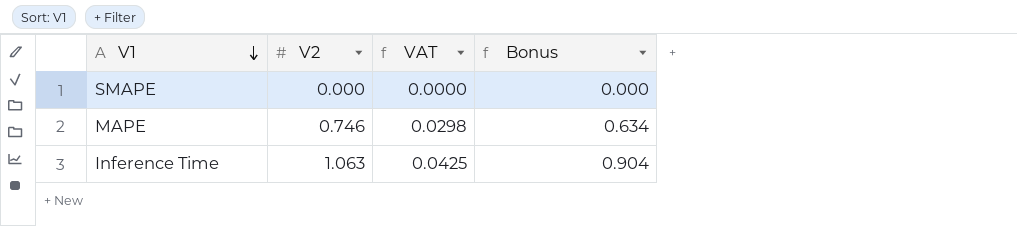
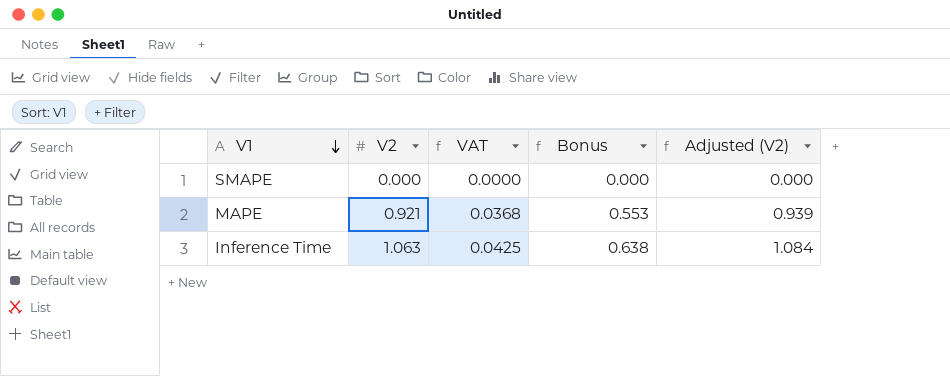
column Bonus | formula: [V2] * 0.85 -> [V2] * 0.6
column Adjusted (V2) | formula: none -> [V2] * 1.02
MAPE | V2: 0.746 -> 0.921
MAPE | VAT: 0.0298 -> 0.0368

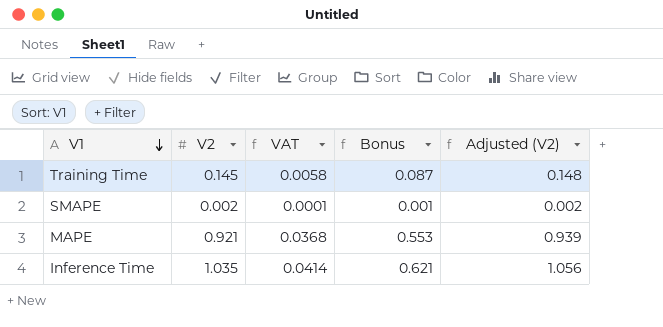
row Training Time: none -> 0.145 | 0.0058 | 0.087 | 0.148
SMAPE | V2: 0.000 -> 0.002
SMAPE | VAT: 0.0000 -> 0.0001
SMAPE | Bonus: 0.000 -> 0.001
SMAPE | Adjusted (V2): 0.000 -> 0.002
Inference Time | V2: 1.063 -> 1.035
Inference Time | VAT: 0.0425 -> 0.0414
Inference Time | Bonus: 0.638 -> 0.621
Inference Time | Adjusted (V2): 1.084 -> 1.056

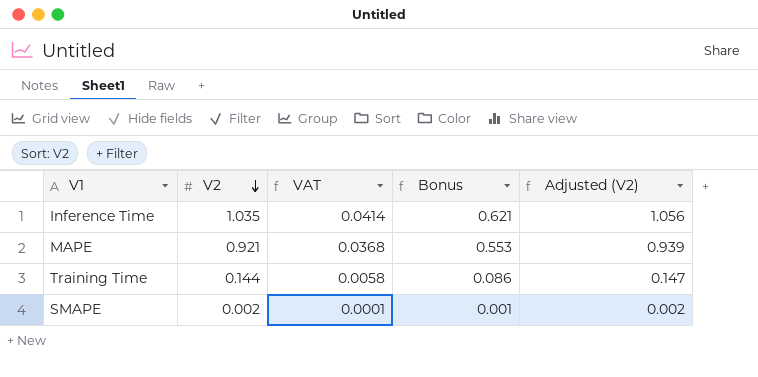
row order: V1 descending -> V2 descending
Training Time | V2: 0.145 -> 0.144
Training Time | Bonus: 0.087 -> 0.086
Training Time | Adjusted (V2): 0.148 -> 0.147

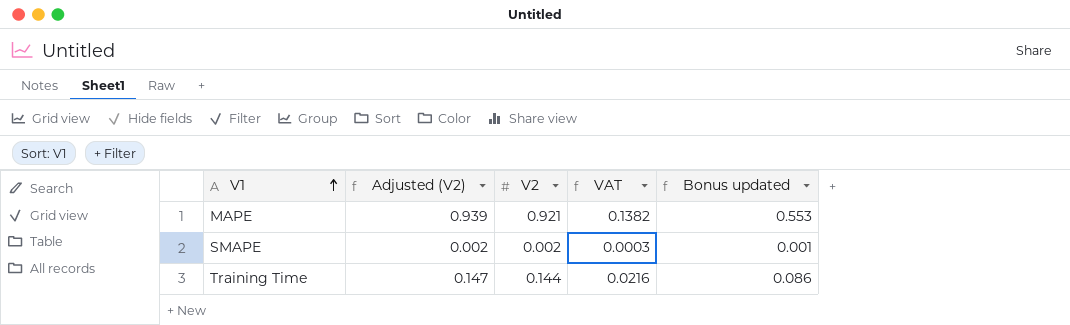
row order: V2 descending -> V1 ascending
column Adjusted (V2) | position: 5 -> 2
column VAT | formula: [V2] * 0.04 -> [V2] * 0.15
column name: Bonus -> Bonus updated
row Inference Time: 1.035 | 0.0414 | 0.621 | 1.056 -> none

